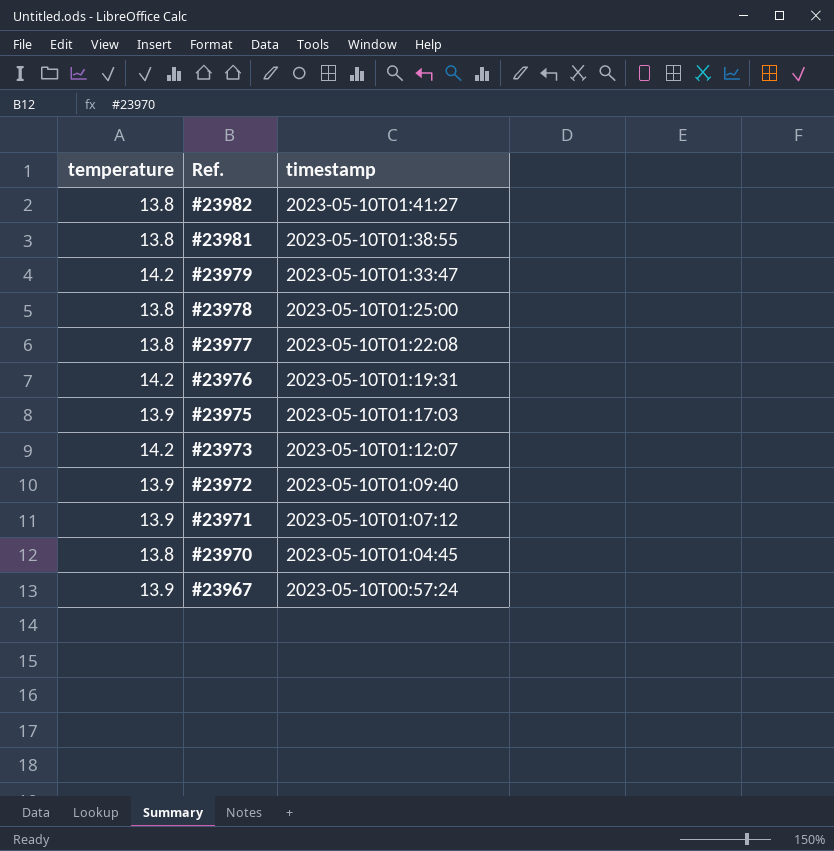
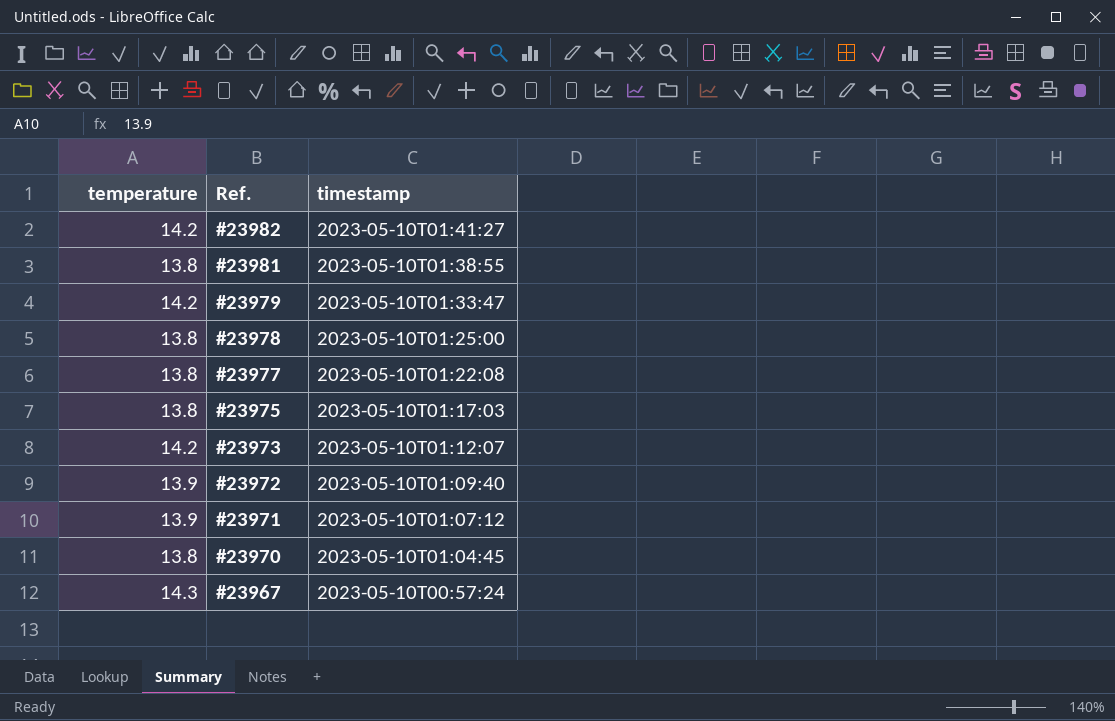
row #23976: 14.2 | 2023-05-10T01:19:31 -> none
#23982 | temperature: 13.8 -> 14.2
#23975 | temperature: 13.9 -> 13.8
#23967 | temperature: 13.9 -> 14.3

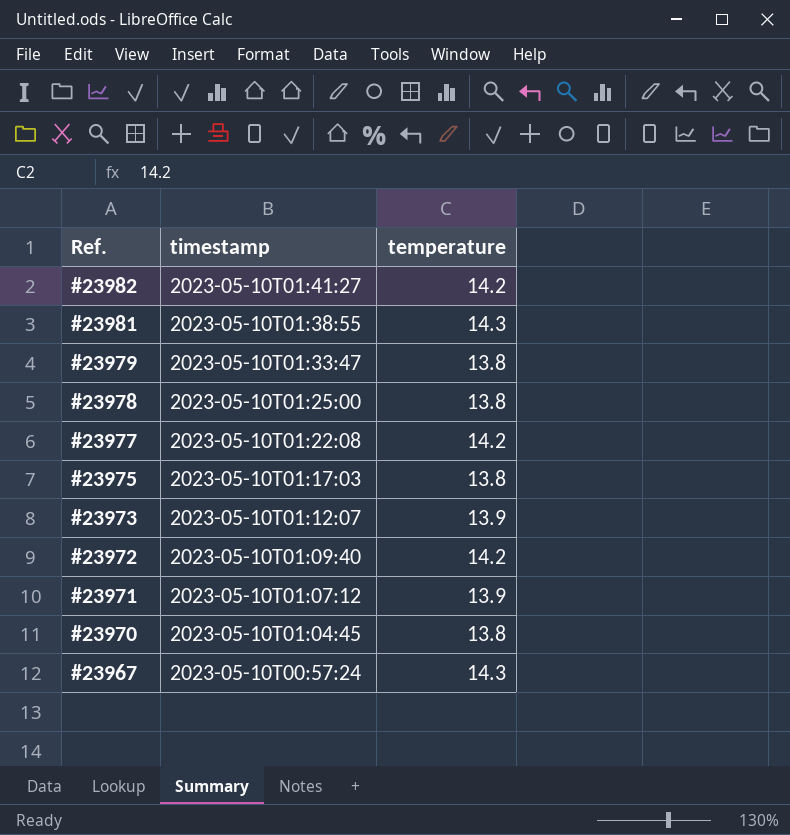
column temperature | position: 1 -> 3
#23981 | temperature: 13.8 -> 14.3
#23979 | temperature: 14.2 -> 13.8
#23977 | temperature: 13.8 -> 14.2
#23973 | temperature: 14.2 -> 13.9
#23972 | temperature: 13.9 -> 14.2

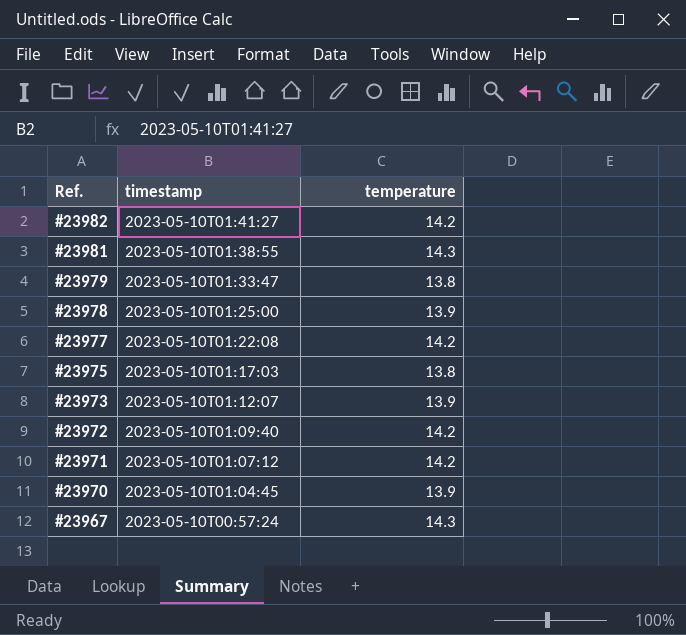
#23978 | temperature: 13.8 -> 13.9
#23971 | temperature: 13.9 -> 14.2
#23970 | temperature: 13.8 -> 13.9

